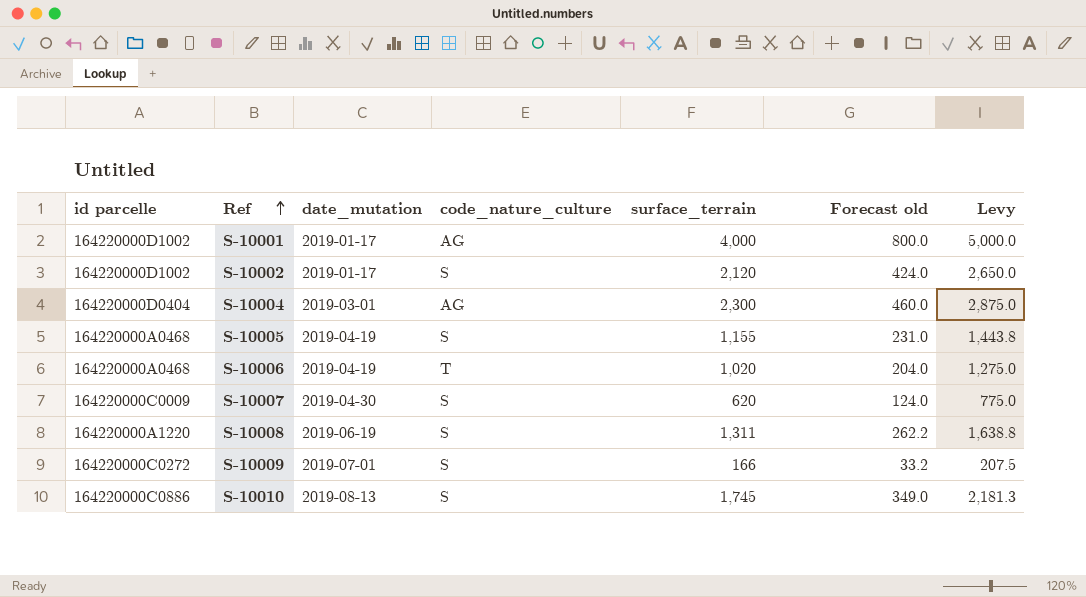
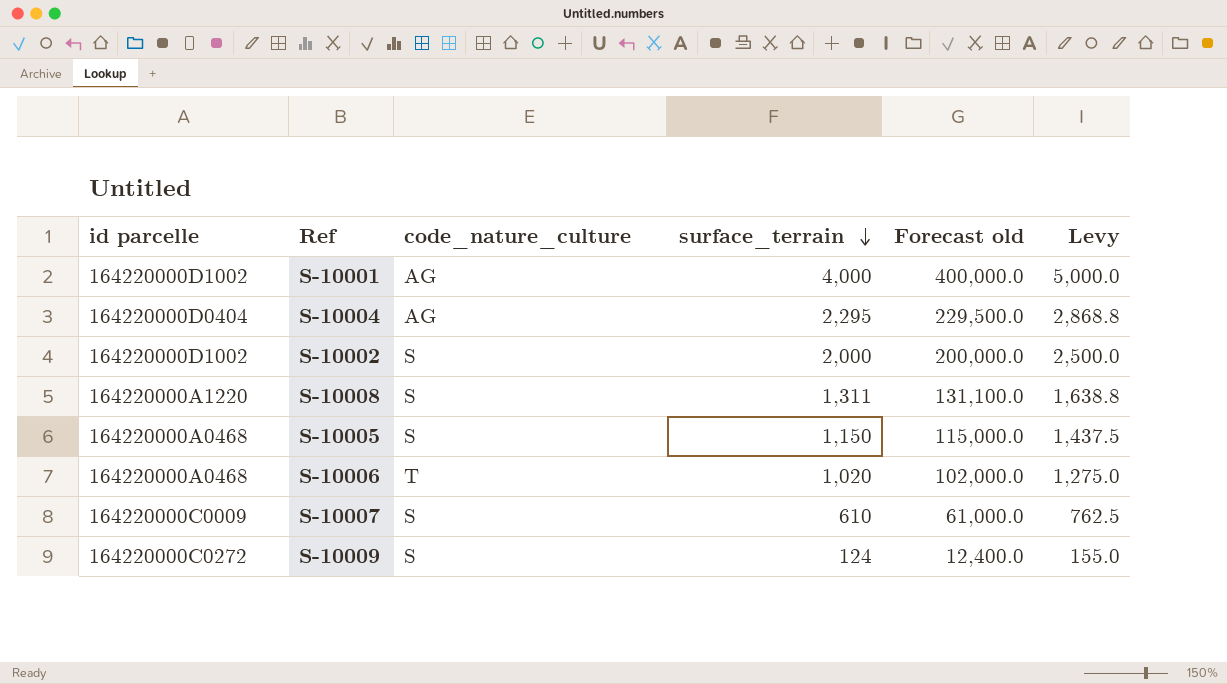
row order: Ref ascending -> surface_terrain descending
column date_mutation | position: 3 -> none
column Forecast old | formula: [surface_terrain] * 0.2 -> [surface_terrain] * 100
row S-10010: 164220000C0886 | 2019-08-13 | S | 1,745 | 349.0 | 2,181.3 -> none
S-10004 | surface_terrain: 2,300 -> 2,295
S-10004 | Levy: 2,875.0 -> 2,868.8
S-10002 | surface_terrain: 2,120 -> 2,000
S-10002 | Levy: 2,650.0 -> 2,500.0
S-10005 | surface_terrain: 1,155 -> 1,150
S-10005 | Levy: 1,443.8 -> 1,437.5
S-10007 | surface_terrain: 620 -> 610
S-10007 | Levy: 775.0 -> 762.5
S-10009 | surface_terrain: 166 -> 124
S-10009 | Levy: 207.5 -> 155.0

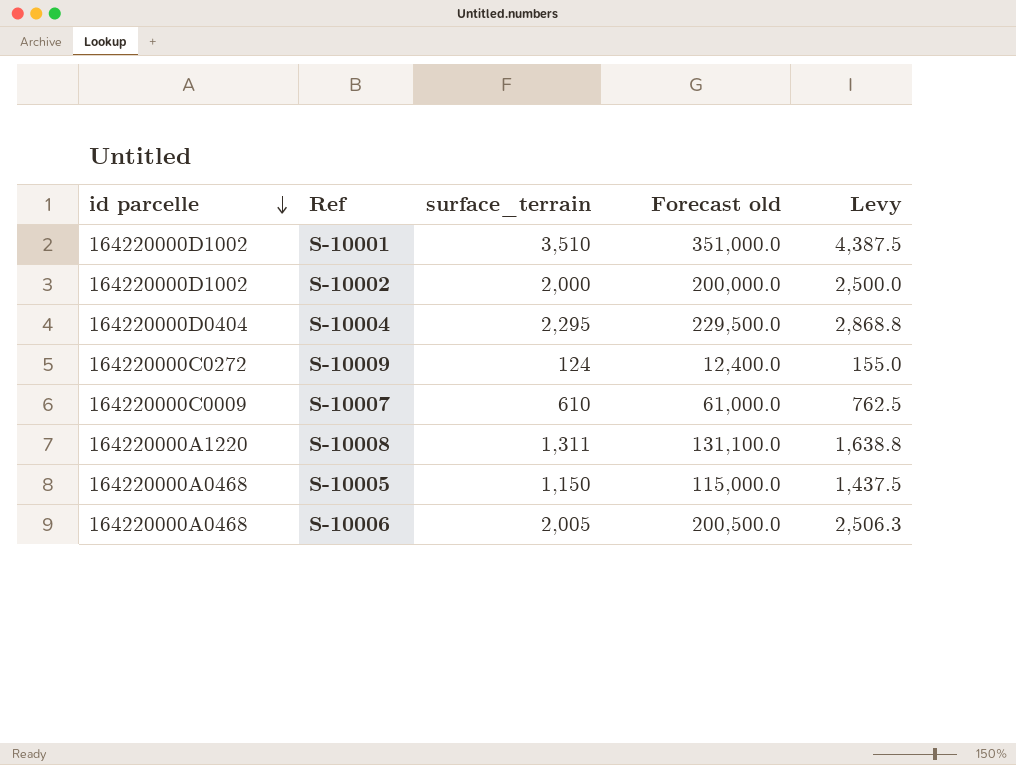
row order: surface_terrain descending -> id parcelle descending
column code_nature_culture | position: 3 -> none
S-10001 | surface_terrain: 4,000 -> 3,510
S-10001 | Forecast old: 400,000.0 -> 351,000.0
S-10001 | Levy: 5,000.0 -> 4,387.5
S-10006 | surface_terrain: 1,020 -> 2,005
S-10006 | Forecast old: 102,000.0 -> 200,500.0
S-10006 | Levy: 1,275.0 -> 2,506.3

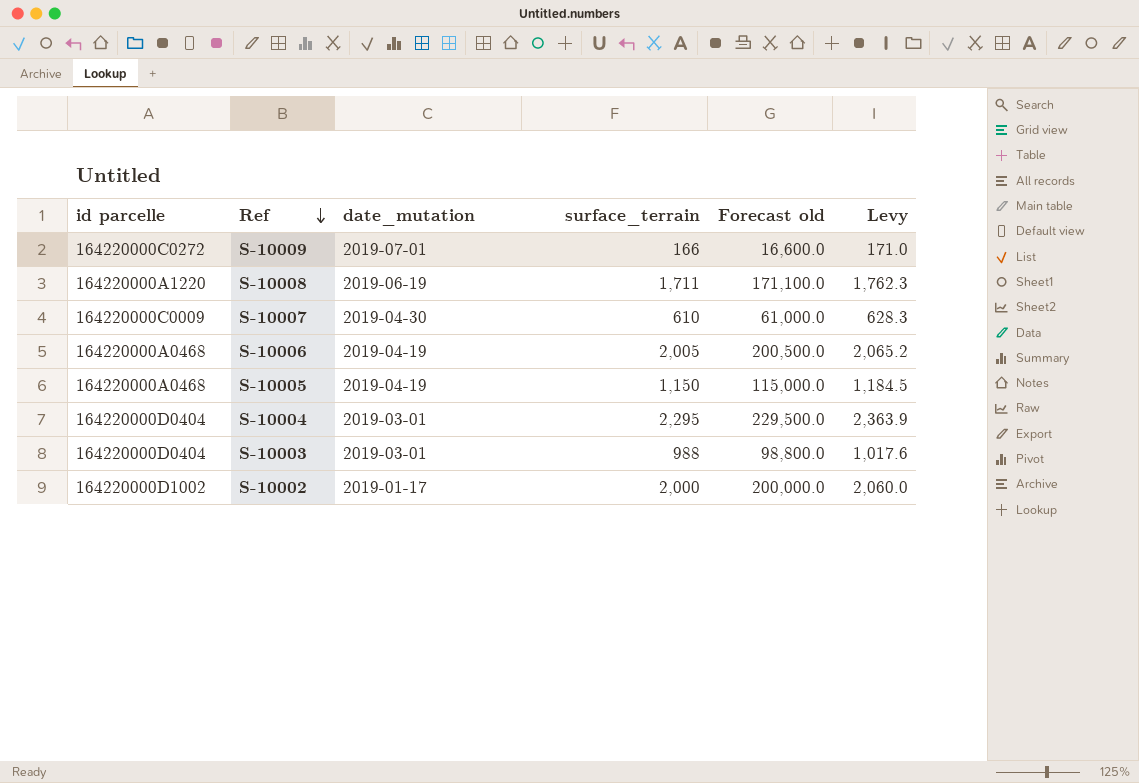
row order: id parcelle descending -> Ref descending
column date_mutation | position: none -> 3
column Levy | formula: [surface_terrain] * 1.25 -> [surface_terrain] * 1.03
row S-10001: 164220000D1002 | 3,510 | 351,000.0 | 4,387.5 -> none
S-10009 | surface_terrain: 124 -> 166
S-10009 | Forecast old: 12,400.0 -> 16,600.0
S-10008 | surface_terrain: 1,311 -> 1,711
S-10008 | Forecast old: 131,100.0 -> 171,100.0
row S-10003: none -> 164220000D0404 | 2019-03-01 | 988 | 98,800.0 | 1,017.6

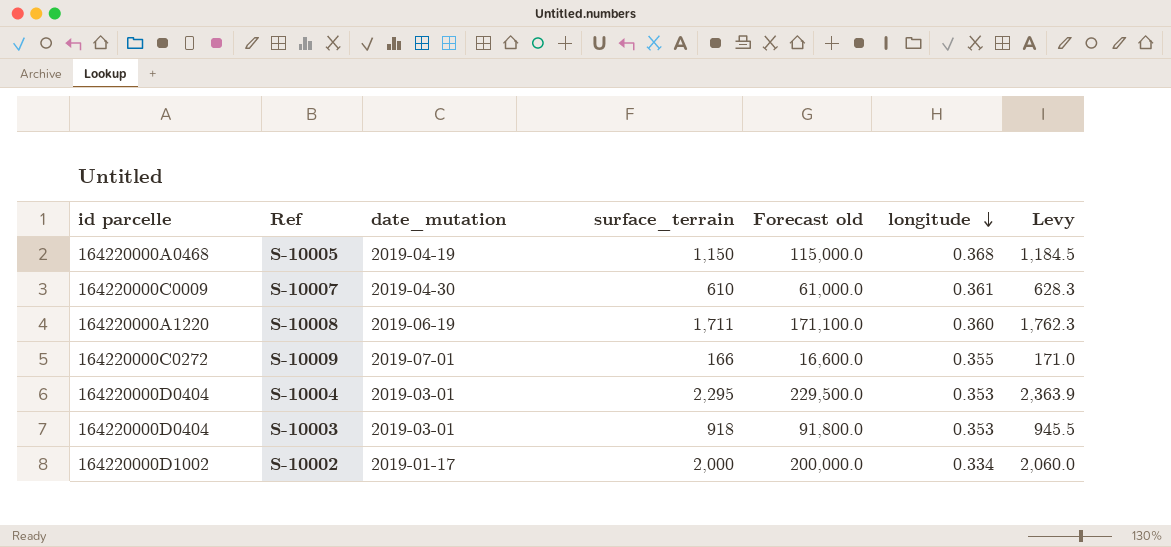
row order: Ref descending -> longitude descending
column longitude | position: none -> 6
row S-10006: 164220000A0468 | 2019-04-19 | 2,005 | 200,500.0 | 2,065.2 -> none
S-10003 | surface_terrain: 988 -> 918
S-10003 | Forecast old: 98,800.0 -> 91,800.0
S-10003 | Levy: 1,017.6 -> 945.5

